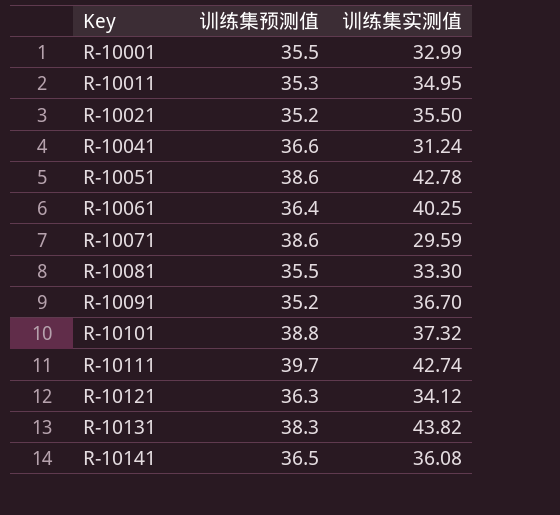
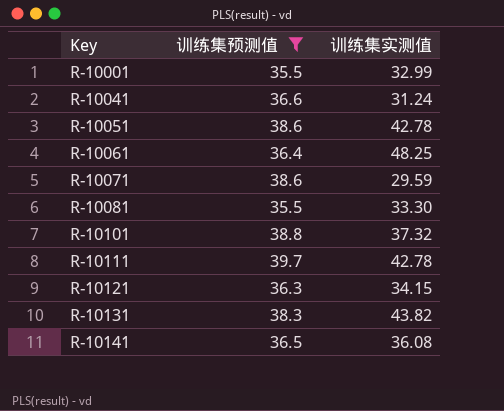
filter: none -> 训练集预测值 >= 35.5
R-10061 | 训练集实测值: 40.25 -> 48.25
R-10111 | 训练集实测值: 42.74 -> 42.78
R-10121 | 训练集实测值: 34.12 -> 34.15

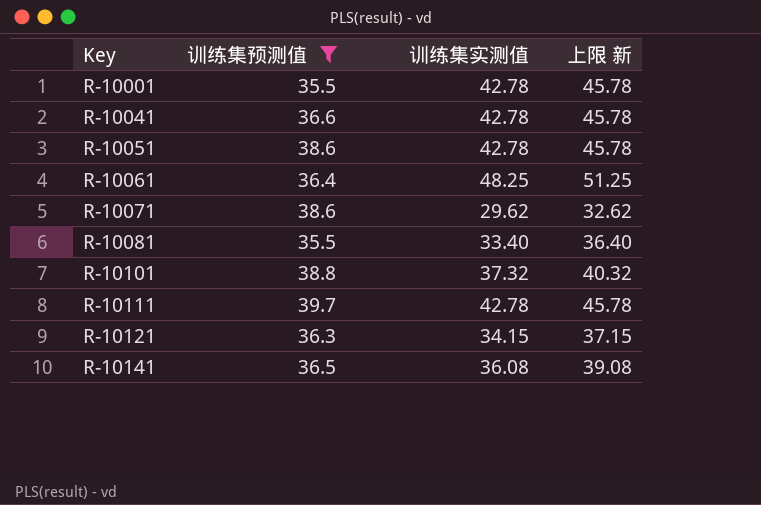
column 上限 新 | formula: none -> [训练集实测值] + 3
row R-10131: 38.3 | 43.82 -> none
R-10001 | 训练集实测值: 32.99 -> 42.78
R-10041 | 训练集实测值: 31.24 -> 42.78
R-10071 | 训练集实测值: 29.59 -> 29.62
R-10081 | 训练集实测值: 33.30 -> 33.40

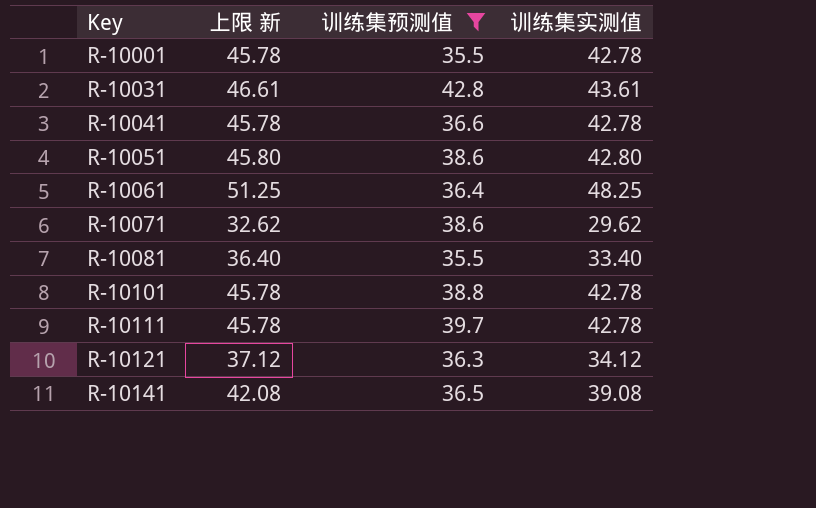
column 上限 新 | position: 4 -> 2
row R-10031: none -> 46.61 | 42.8 | 43.61
R-10051 | 上限 新: 45.78 -> 45.80
R-10051 | 训练集实测值: 42.78 -> 42.80
R-10101 | 上限 新: 40.32 -> 45.78
R-10101 | 训练集实测值: 37.32 -> 42.78
R-10121 | 上限 新: 37.15 -> 37.12
R-10121 | 训练集实测值: 34.15 -> 34.12
R-10141 | 上限 新: 39.08 -> 42.08
R-10141 | 训练集实测值: 36.08 -> 39.08

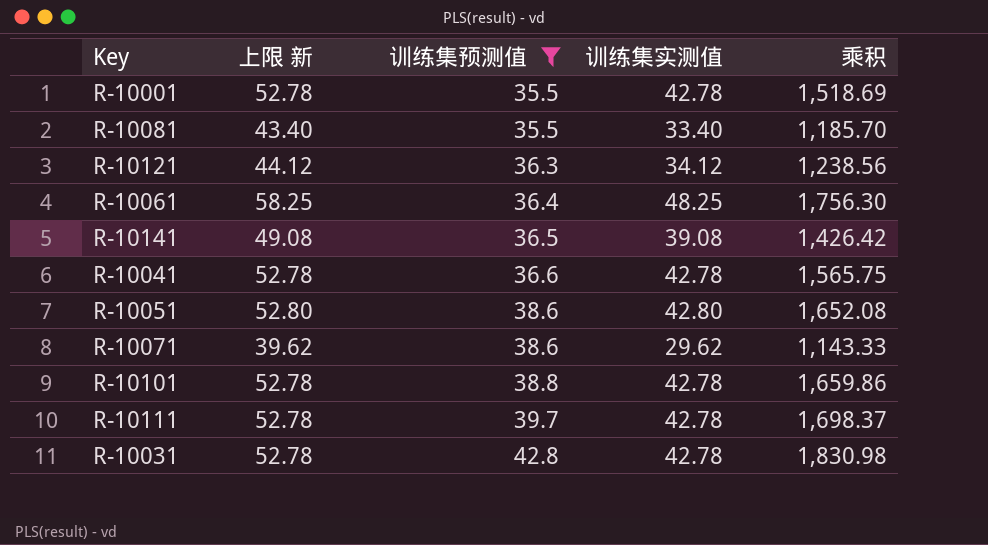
row order: Key ascending -> 训练集预测值 ascending
column 上限 新 | formula: [训练集实测值] + 3 -> [训练集实测值] + 10
column 乘积 | formula: none -> [训练集预测值] * [训练集实测值]
R-10031 | 训练集实测值: 43.61 -> 42.78

